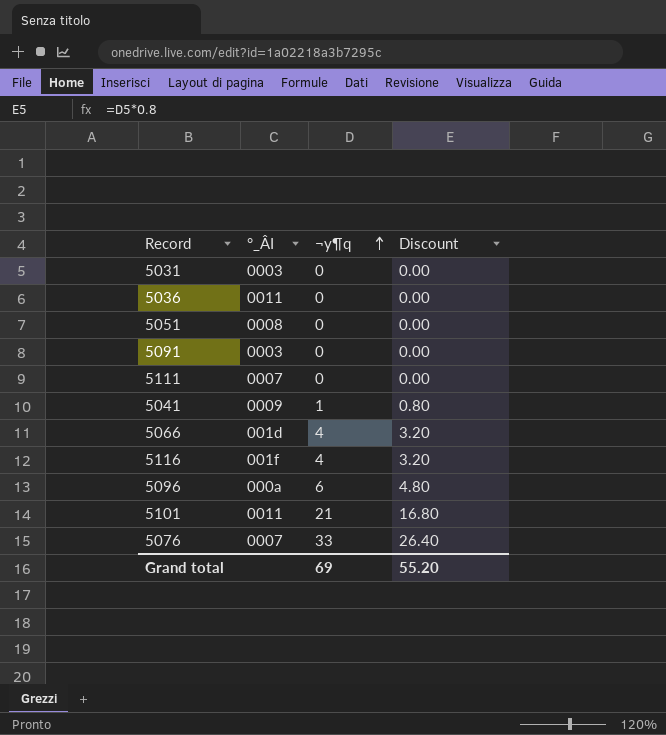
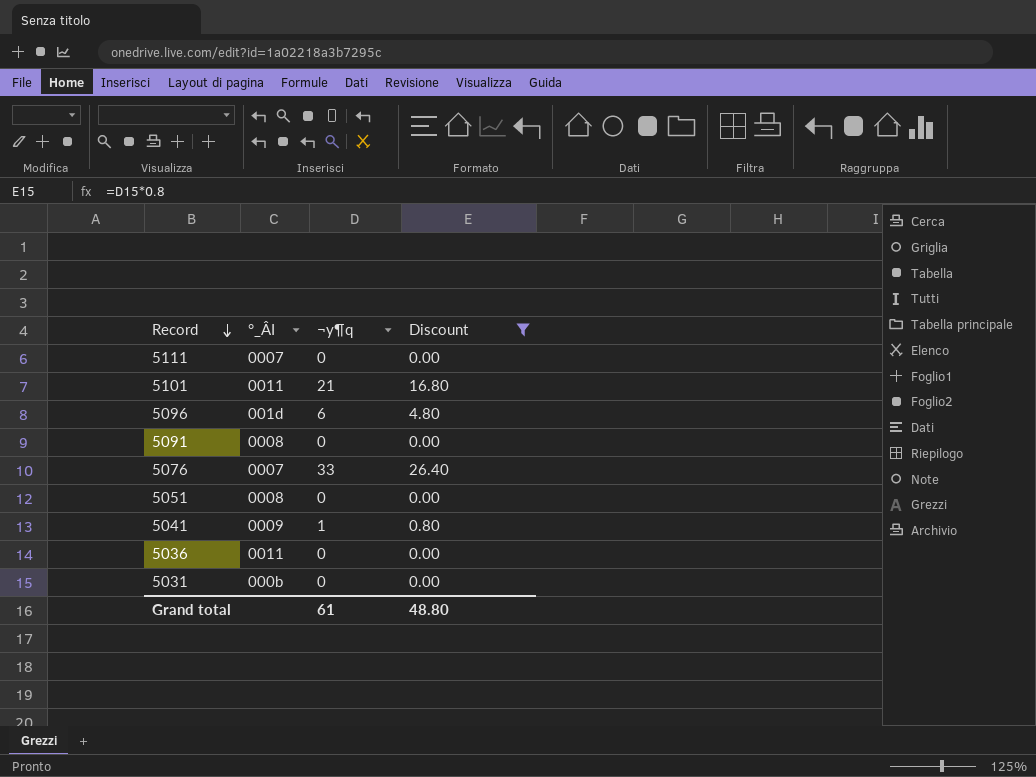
filter: none -> Discount != 3.20
row order: ¬y¶q ascending -> Record descending
5096 | °_ÂI: 000a -> 001d
5091 | °_ÂI: 0003 -> 0008
5031 | °_ÂI: 0003 -> 000b
Grand total | ¬y¶q: 69 -> 61
Grand total | Discount: 55.20 -> 48.80

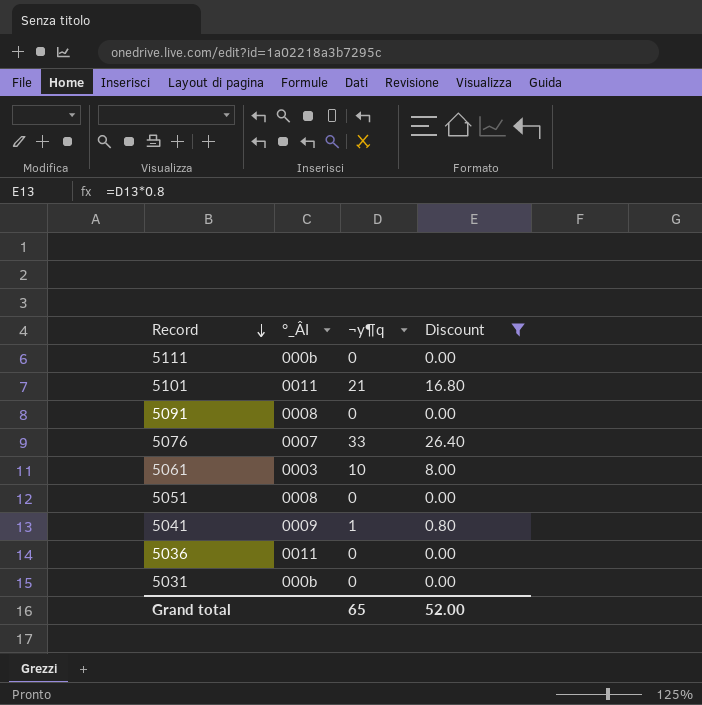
row 5096: 001d | 6 | 4.80 -> none
5111 | °_ÂI: 0007 -> 000b
row 5061: none -> 0003 | 10 | 8.00
Grand total | ¬y¶q: 61 -> 65
Grand total | Discount: 48.80 -> 52.00

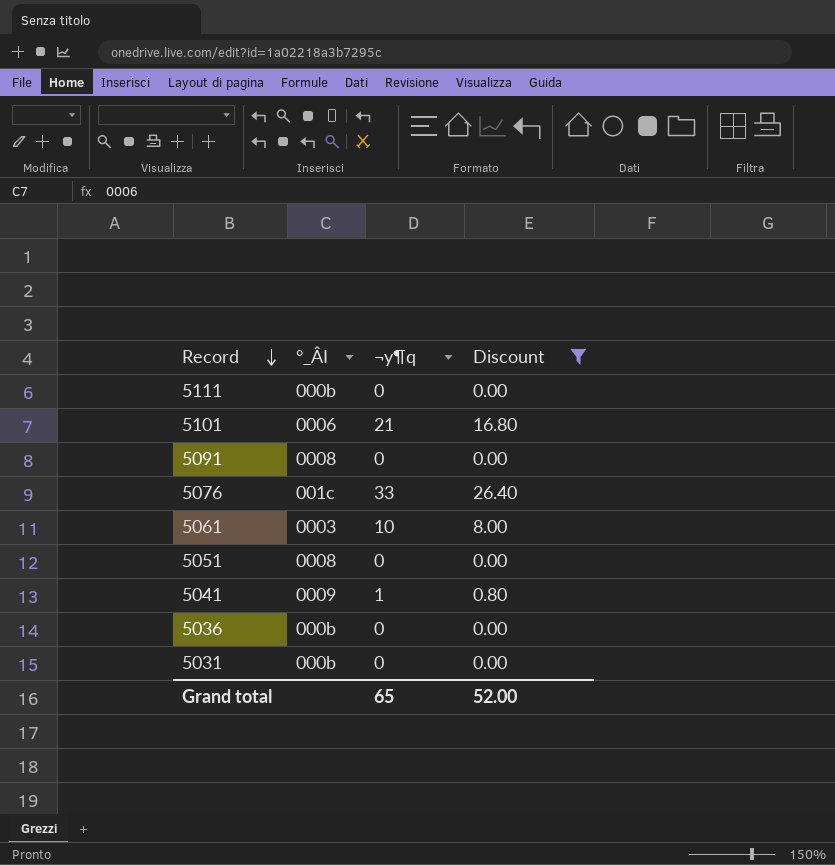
5101 | °_ÂI: 0011 -> 0006
5076 | °_ÂI: 0007 -> 001c
5036 | °_ÂI: 0011 -> 000b

